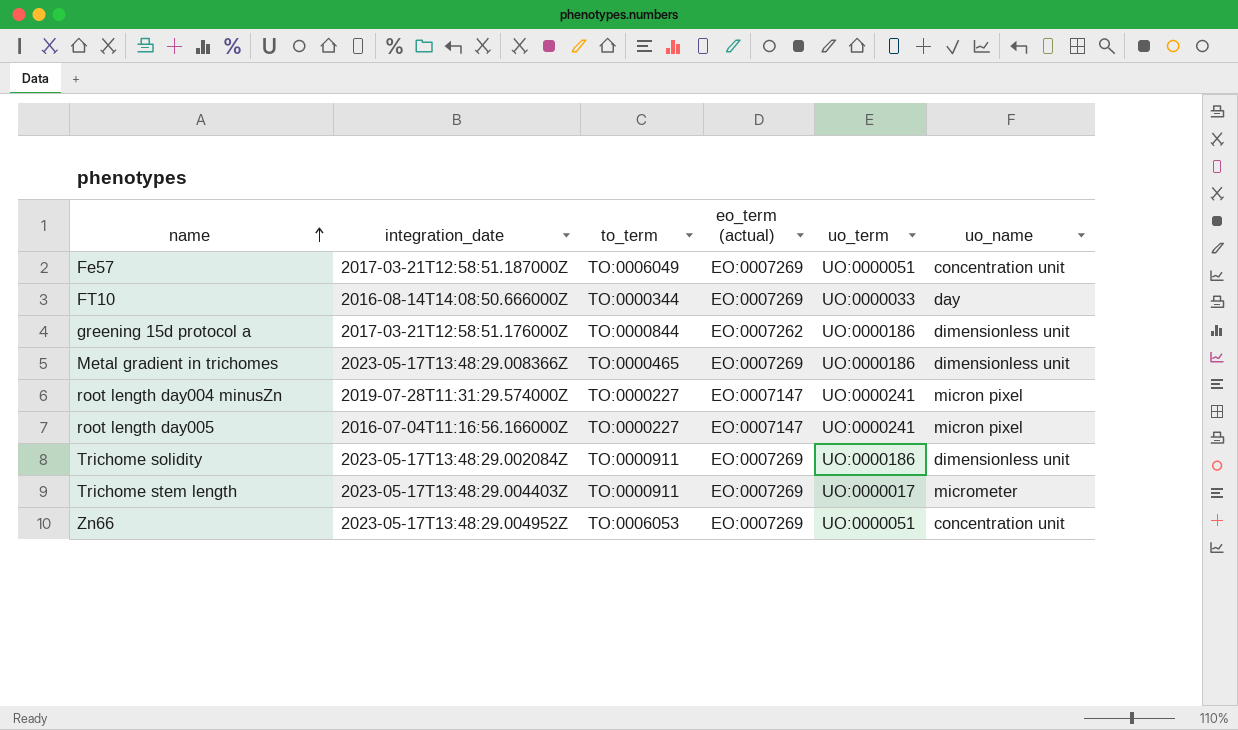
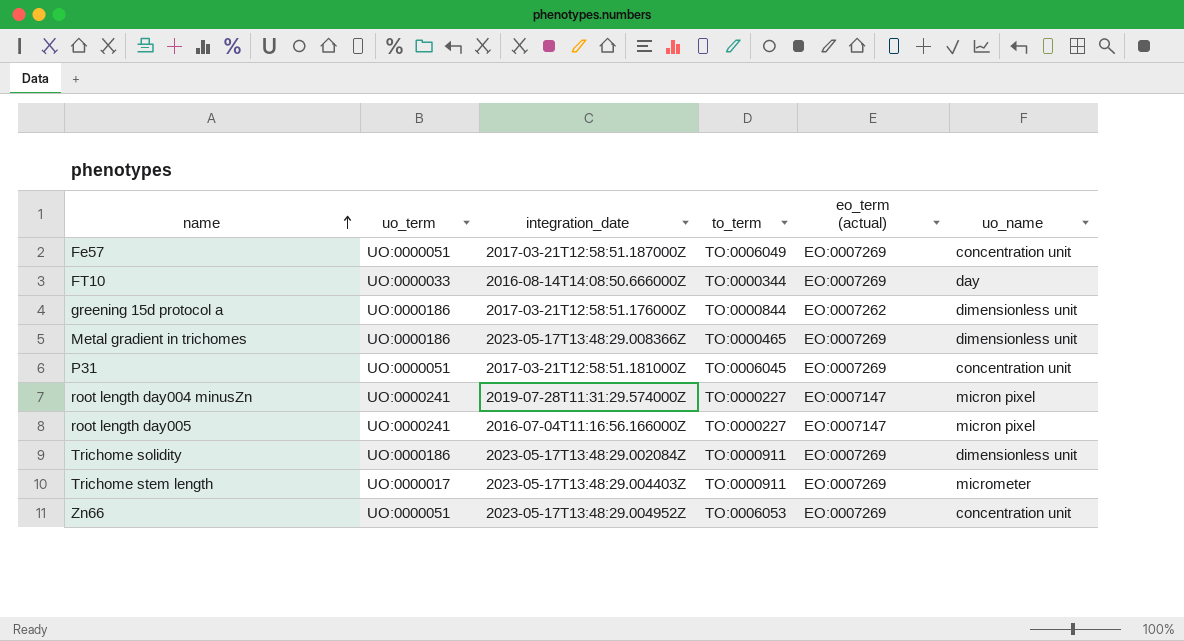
column uo_term | position: 5 -> 2
row P31: none -> UO:0000051 | 2017-03-21T12:58:51.181000Z | TO:0006045 | EO:0007269 | concentration unit

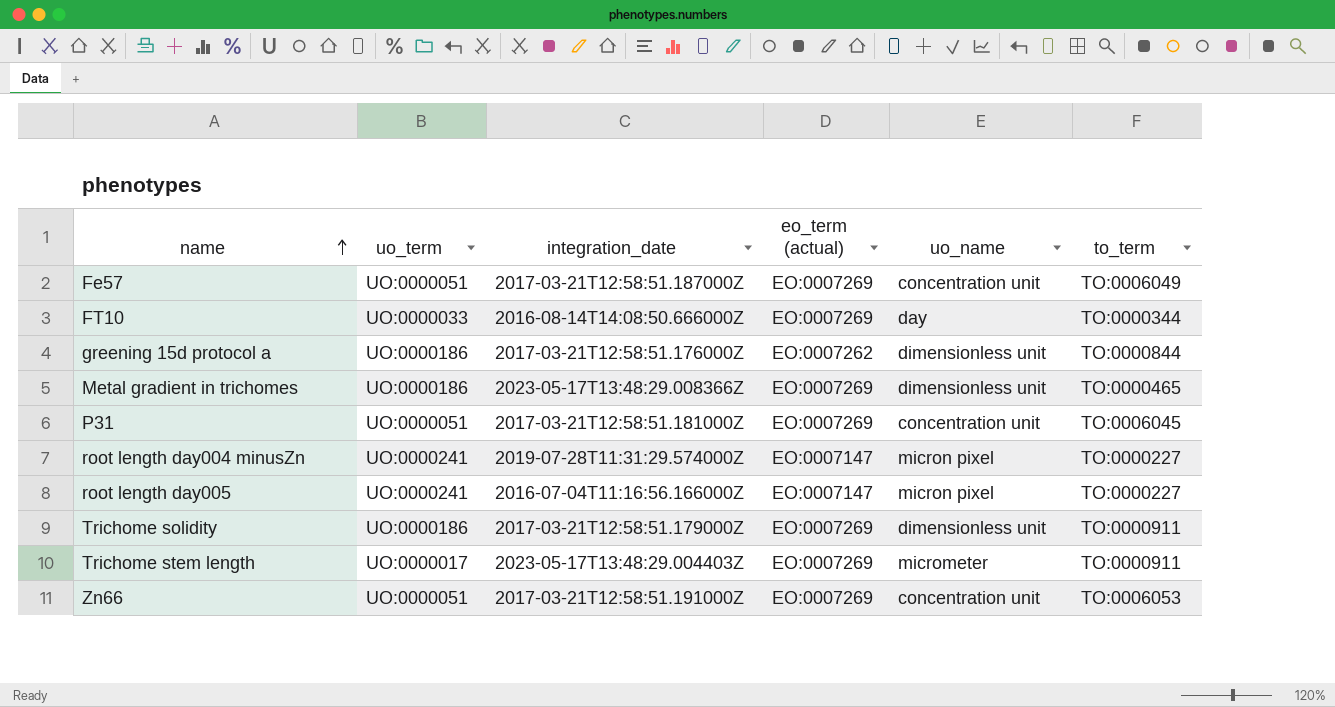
column to_term | position: 4 -> 6
Trichome solidity | integration_date: 2023-05-17T13:48:29.002084Z -> 2017-03-21T12:58:51.179000Z
Zn66 | integration_date: 2023-05-17T13:48:29.004952Z -> 2017-03-21T12:58:51.191000Z

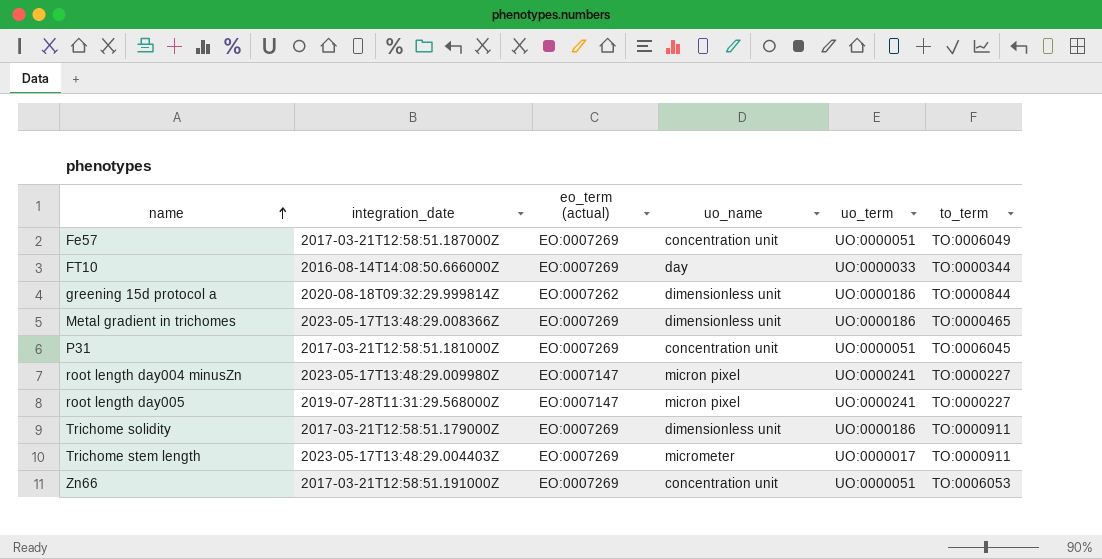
column uo_term | position: 2 -> 5
greening 15d protocol a | integration_date: 2017-03-21T12:58:51.176000Z -> 2020-08-18T09:32:29.999814Z
root length day004 minusZn | integration_date: 2019-07-28T11:31:29.574000Z -> 2023-05-17T13:48:29.009980Z
root length day005 | integration_date: 2016-07-04T11:16:56.166000Z -> 2019-07-28T11:31:29.568000Z

